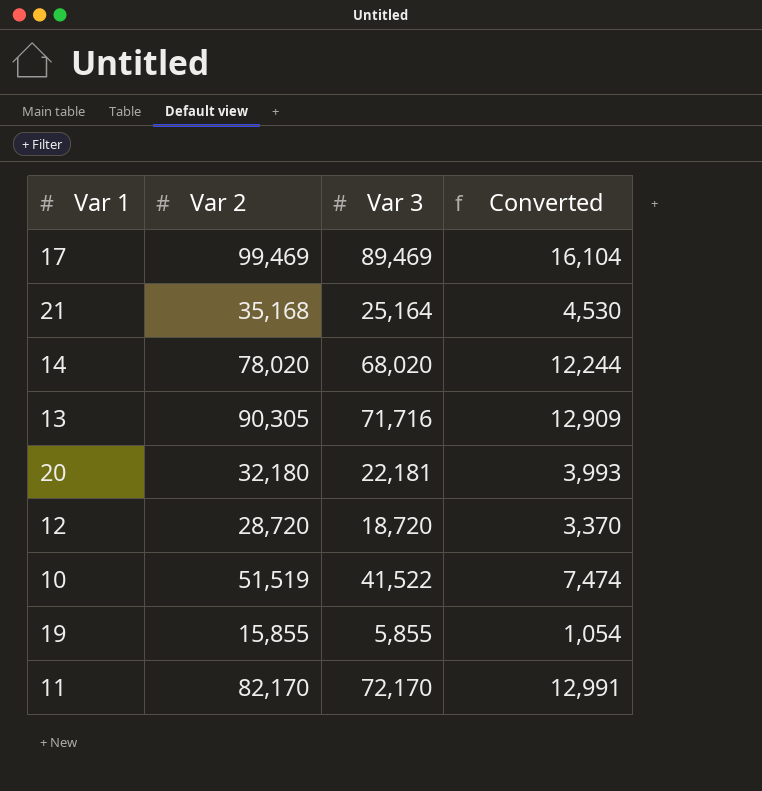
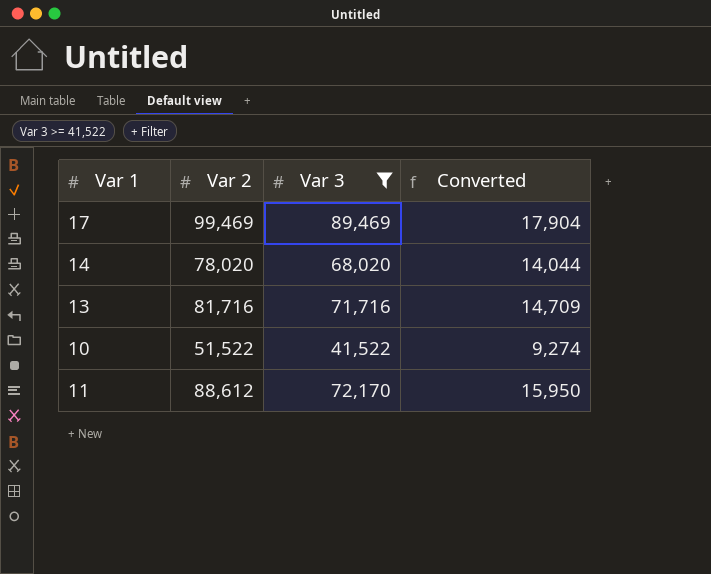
filter: none -> Var 3 >= 41,522
column Converted | formula: [Var 3] * 0.18 -> [Var 2] * 0.18
13 | Var 2: 90,305 -> 81,716
10 | Var 2: 51,519 -> 51,522
11 | Var 2: 82,170 -> 88,612

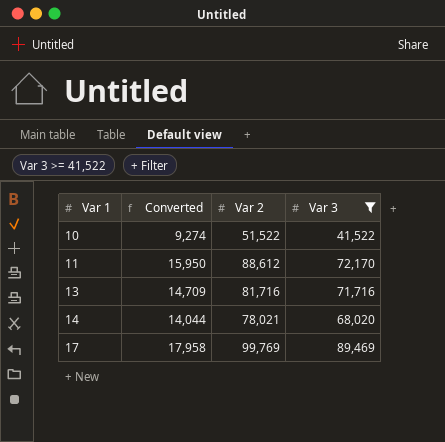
row order: none -> Var 1 ascending
column Converted | position: 4 -> 2
14 | Var 2: 78,020 -> 78,021
17 | Converted: 17,904 -> 17,958
17 | Var 2: 99,469 -> 99,769

